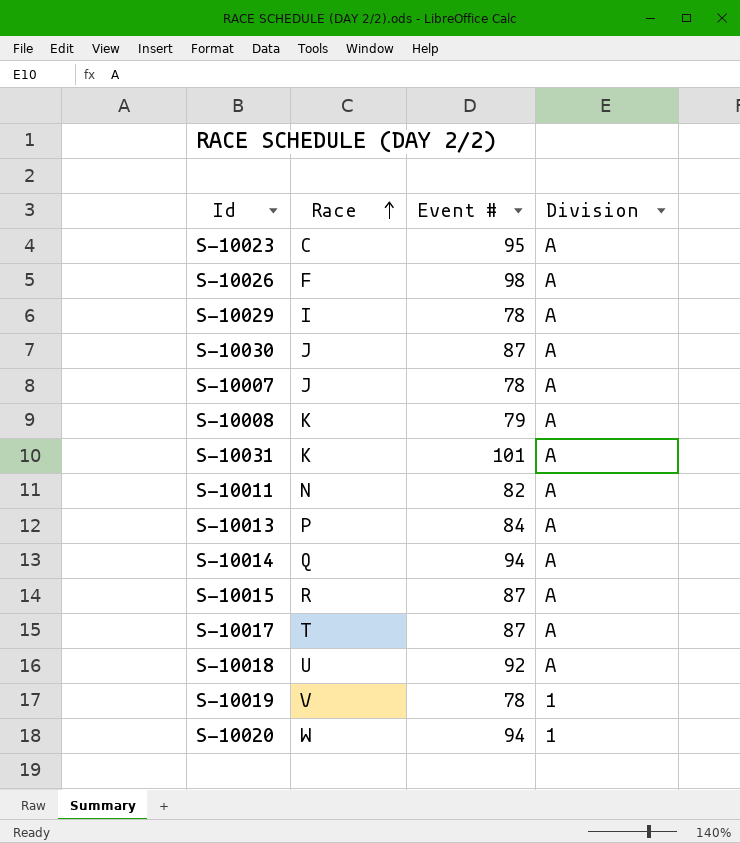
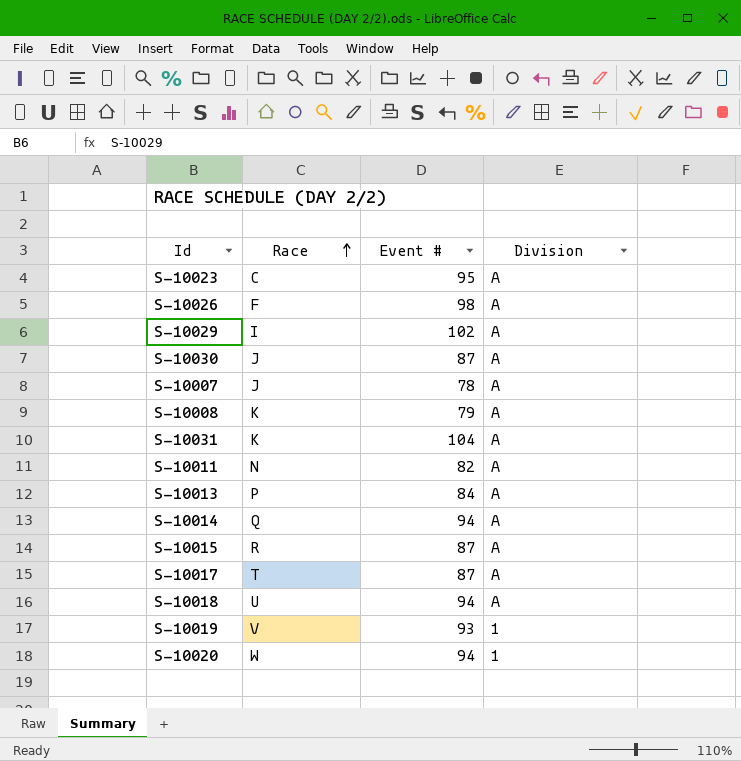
S-10029 | Event #: 78 -> 102
S-10031 | Event #: 101 -> 104
S-10018 | Event #: 92 -> 94
S-10019 | Event #: 78 -> 93

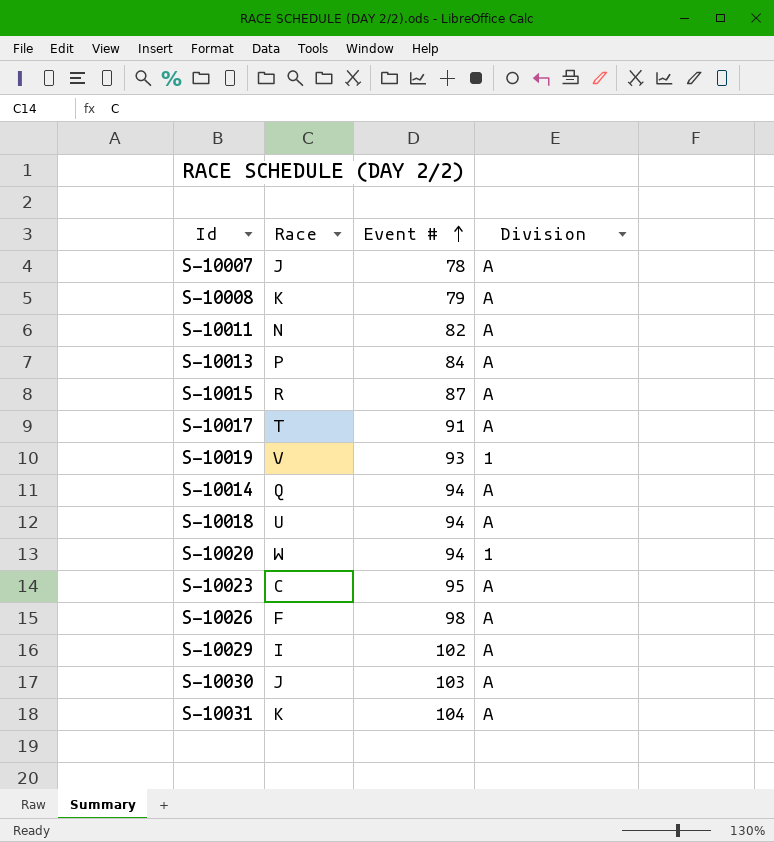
row order: Race ascending -> Event # ascending
S-10017 | Event #: 87 -> 91
S-10030 | Event #: 87 -> 103

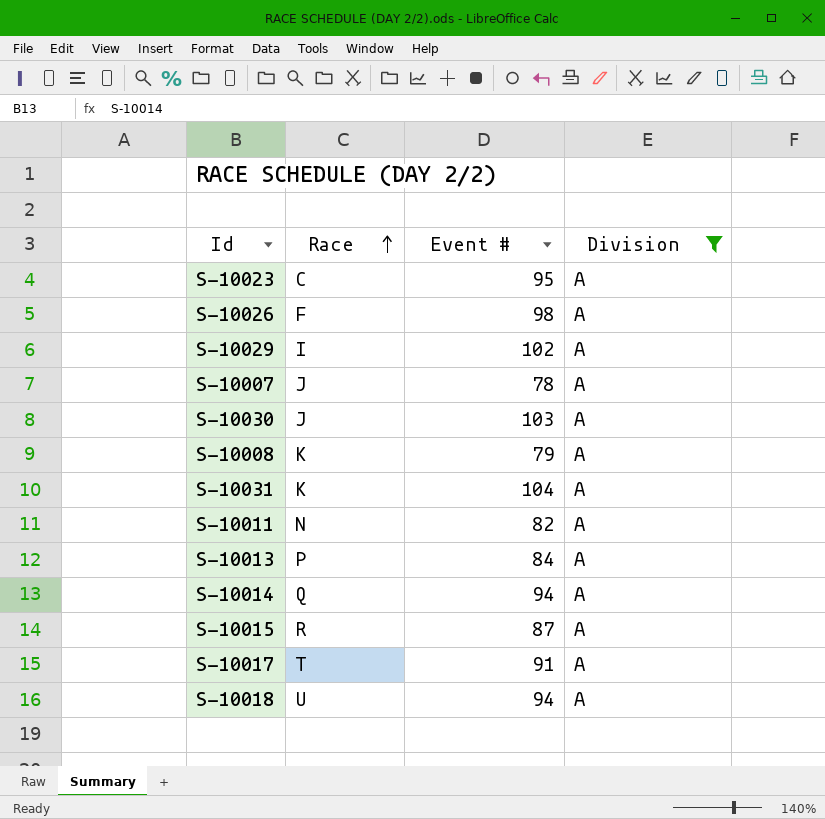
filter: none -> Division = A
row order: Event # ascending -> Race ascending

